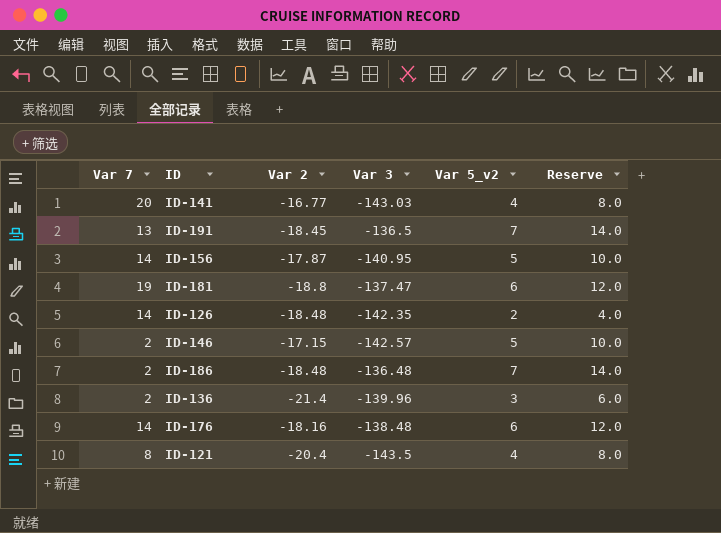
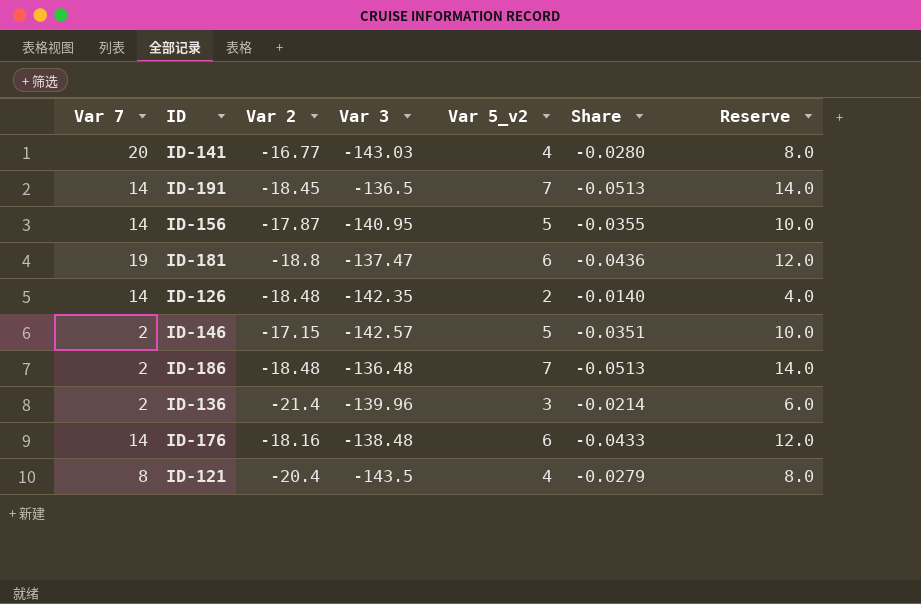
column Share | formula: none -> [Var 5_v2] / [Var 3]
ID-191 | Var 7: 13 -> 14

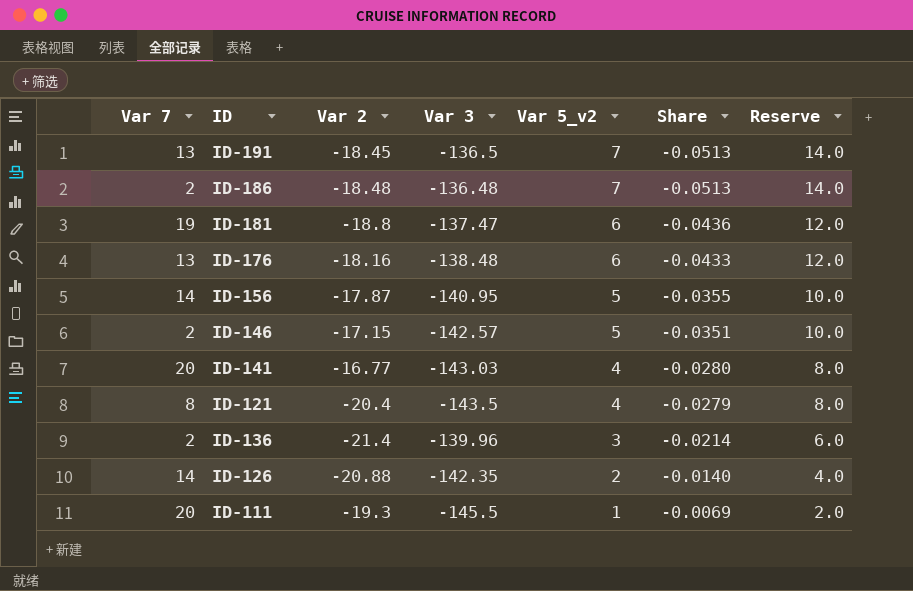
row order: none -> Var 5_v2 descending
ID-191 | Var 7: 14 -> 13
ID-176 | Var 7: 14 -> 13
ID-126 | Var 2: -18.48 -> -20.88
row ID-111: none -> 20 | -19.3 | -145.5 | 1 | -0.0069 | 2.0

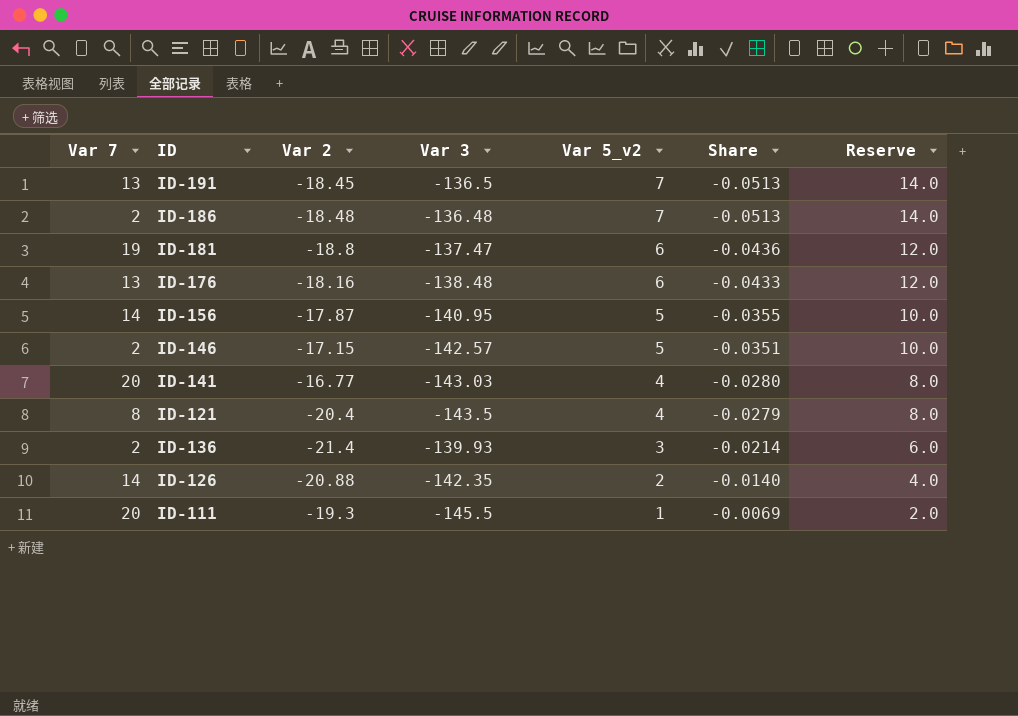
ID-136 | Var 3: -139.96 -> -139.93

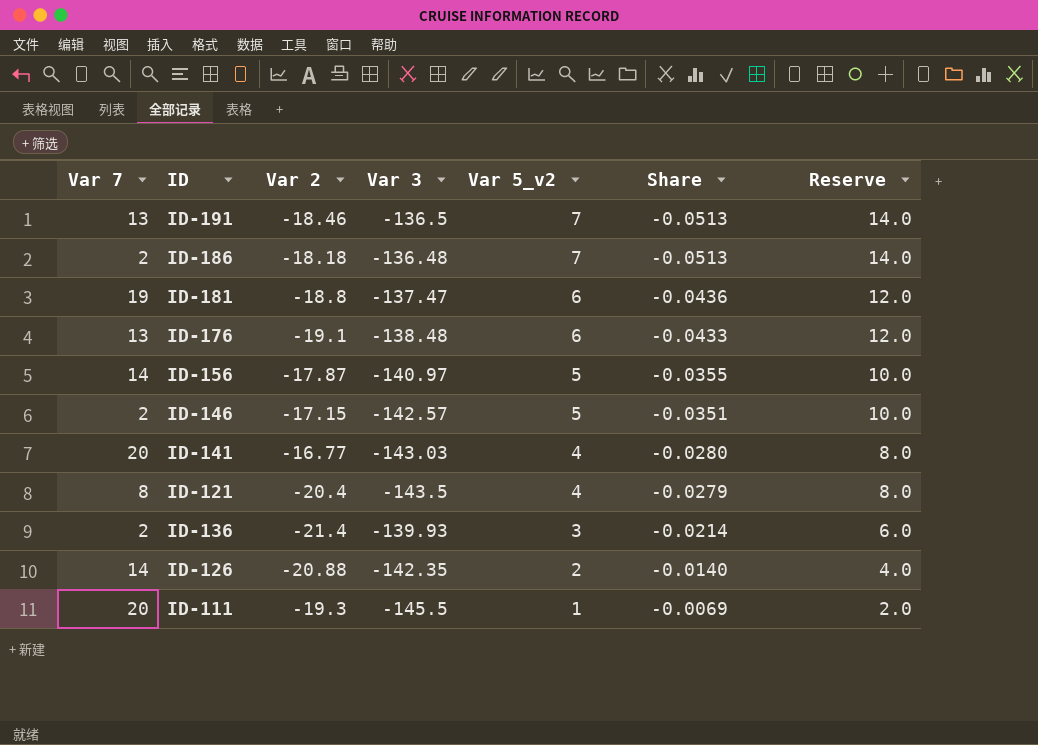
ID-191 | Var 2: -18.45 -> -18.46
ID-186 | Var 2: -18.48 -> -18.18
ID-176 | Var 2: -18.16 -> -19.1
ID-156 | Var 3: -140.95 -> -140.97

